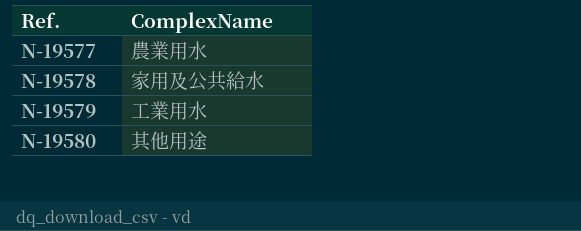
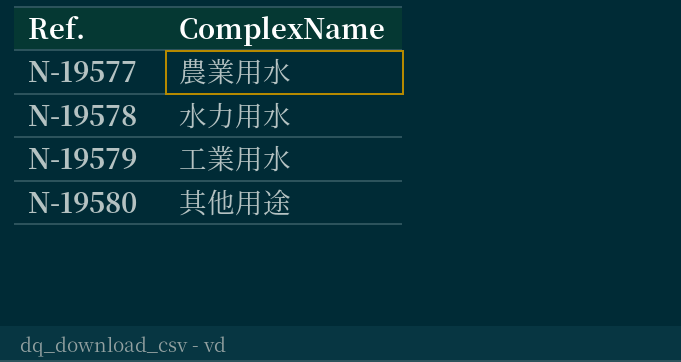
N-19578 | ComplexName: 家用及公共給水 -> 水力用水

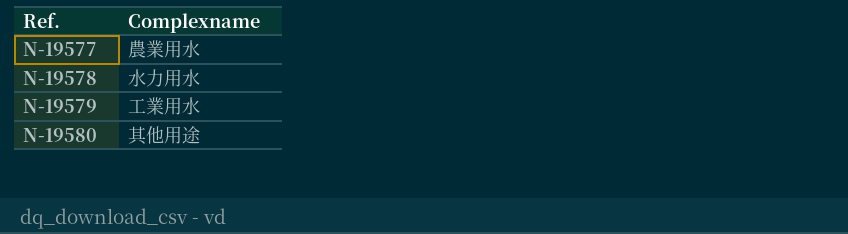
column name: ComplexName -> Complexname

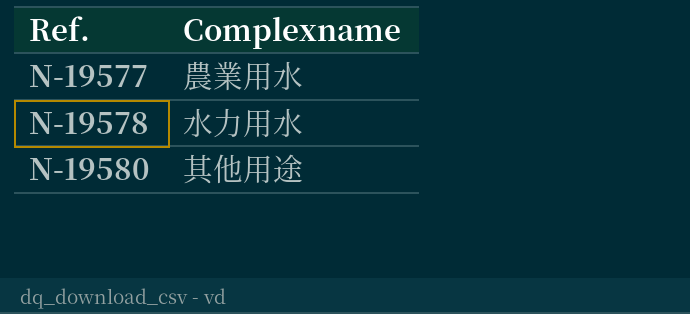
row N-19579: 工業用水 -> none

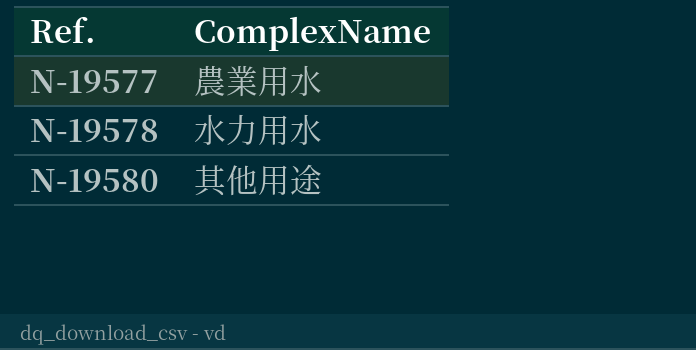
column name: Complexname -> ComplexName

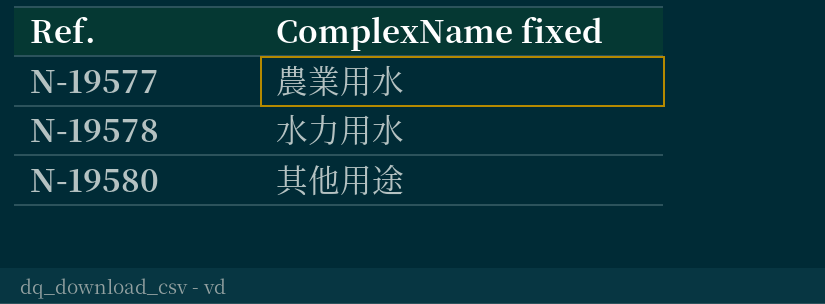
column name: ComplexName -> ComplexName fixed

